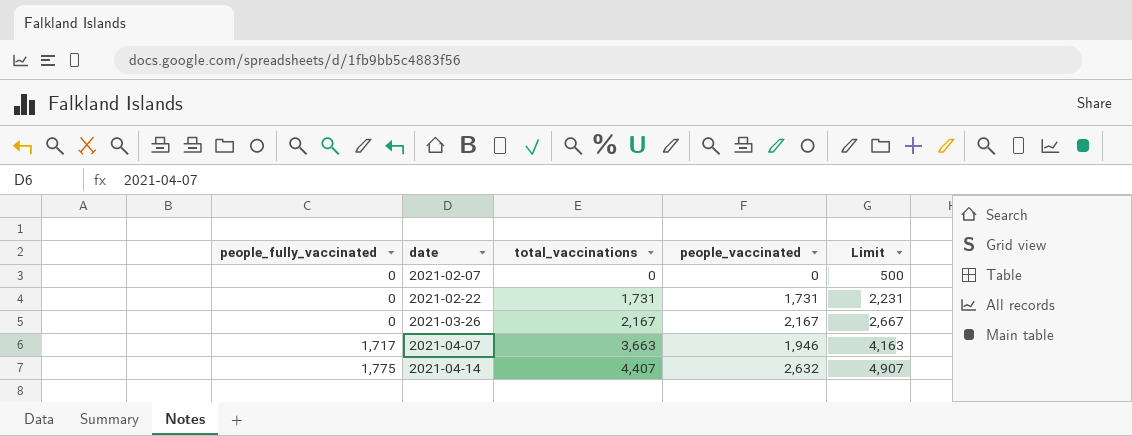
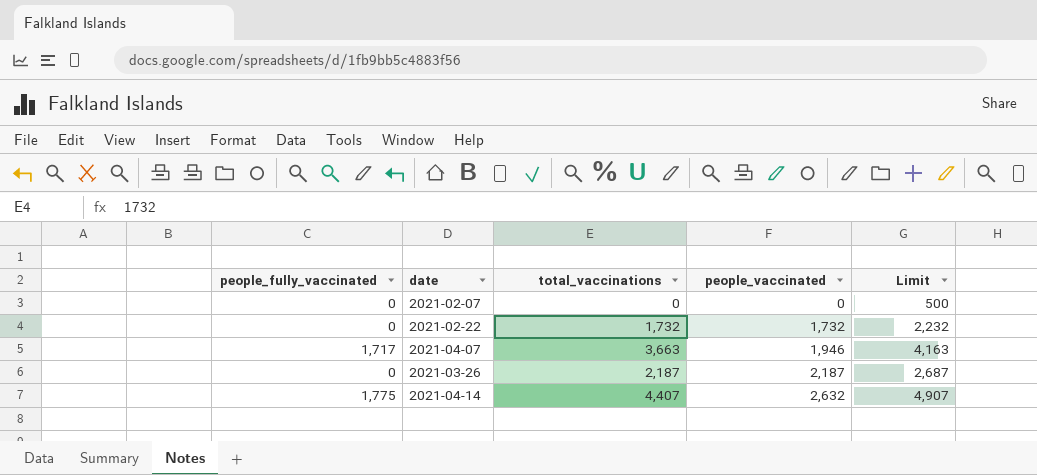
row order: people_fully_vaccinated ascending -> people_vaccinated ascending
2021-02-22 | total_vaccinations: 1,731 -> 1,732
2021-02-22 | people_vaccinated: 1,731 -> 1,732
2021-02-22 | Limit: 2,231 -> 2,232
2021-03-26 | total_vaccinations: 2,167 -> 2,187
2021-03-26 | people_vaccinated: 2,167 -> 2,187
2021-03-26 | Limit: 2,667 -> 2,687

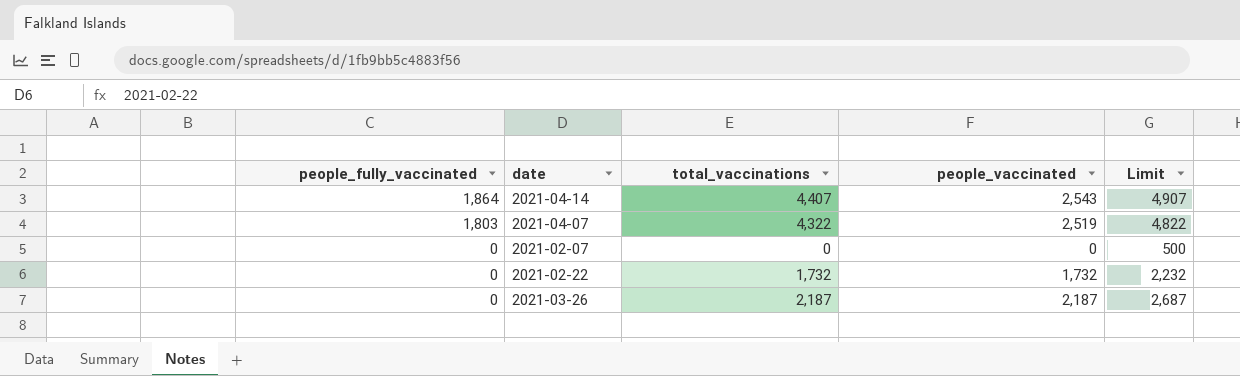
row order: people_vaccinated ascending -> people_fully_vaccinated descending
2021-04-14 | people_fully_vaccinated: 1,775 -> 1,864
2021-04-14 | people_vaccinated: 2,632 -> 2,543
2021-04-07 | people_fully_vaccinated: 1,717 -> 1,803
2021-04-07 | total_vaccinations: 3,663 -> 4,322
2021-04-07 | people_vaccinated: 1,946 -> 2,519
2021-04-07 | Limit: 4,163 -> 4,822

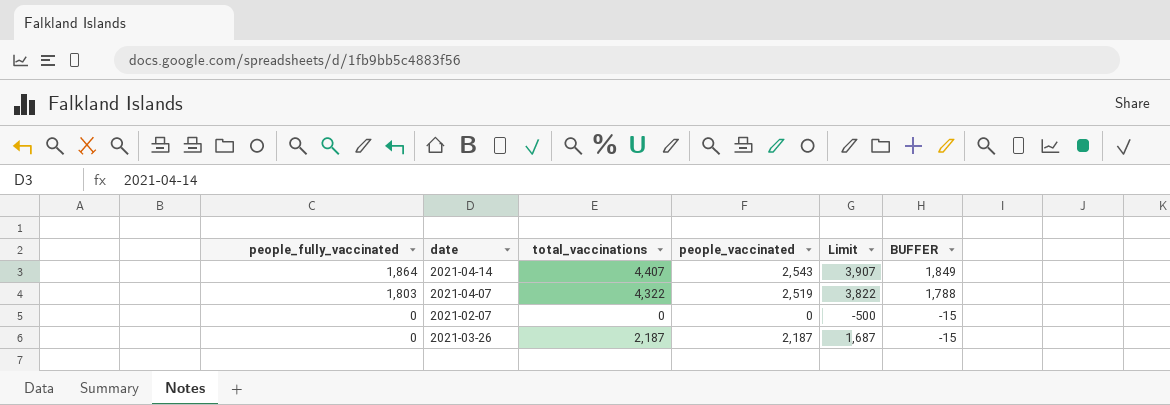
column Limit | formula: [total_vaccinations] + 500 -> [total_vaccinations] - 500
column BUFFER | formula: none -> [people_fully_vaccinated] - 15
row 2021-02-22: 0 | 1,732 | 1,732 | 2,232 -> none

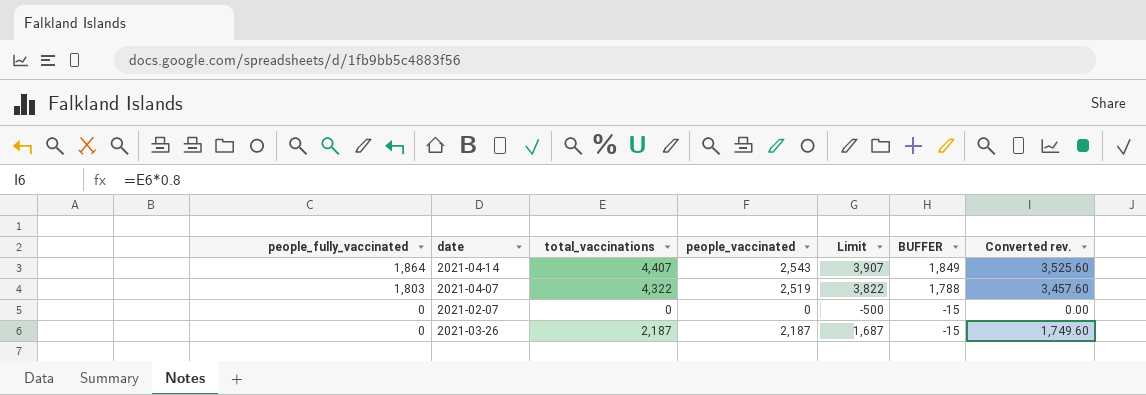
column Converted rev. | formula: none -> [total_vaccinations] * 0.8

